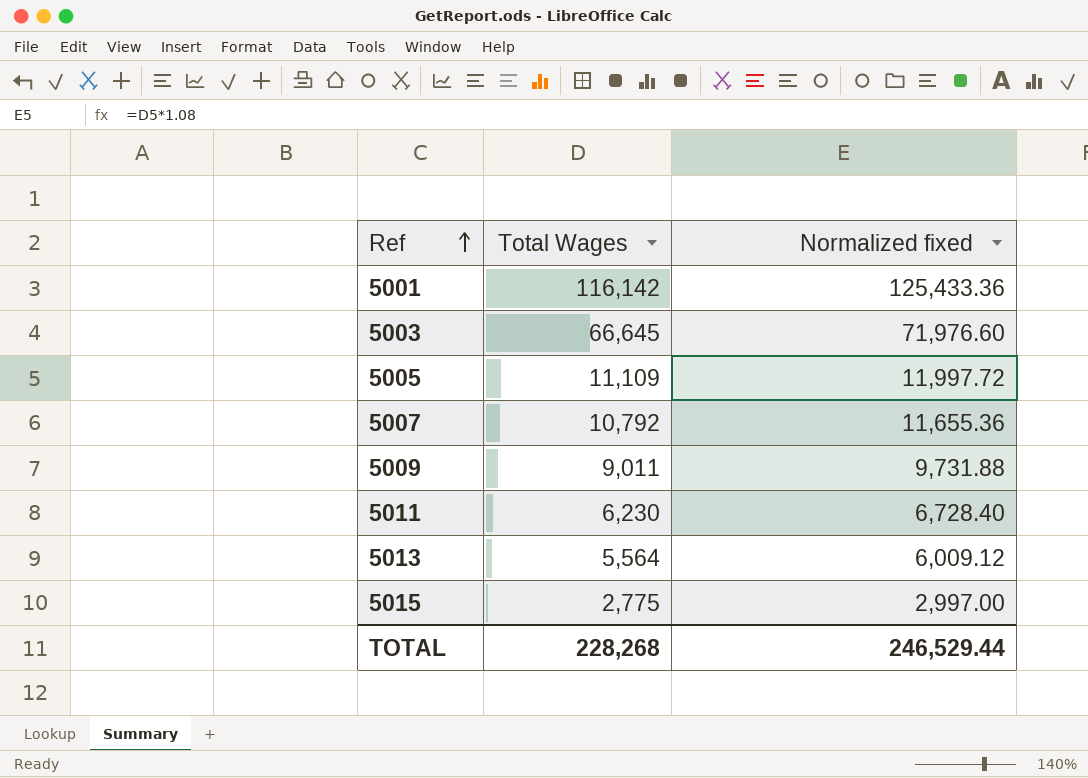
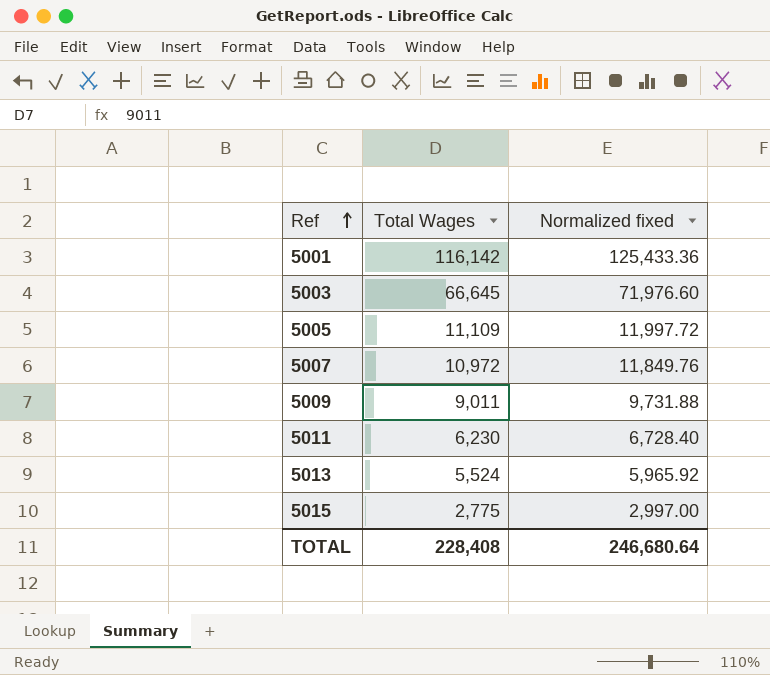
5007 | Total Wages: 10,792 -> 10,972
5007 | Normalized fixed: 11,655.36 -> 11,849.76
5013 | Total Wages: 5,564 -> 5,524
5013 | Normalized fixed: 6,009.12 -> 5,965.92
TOTAL | Total Wages: 228,268 -> 228,408
TOTAL | Normalized fixed: 246,529.44 -> 246,680.64

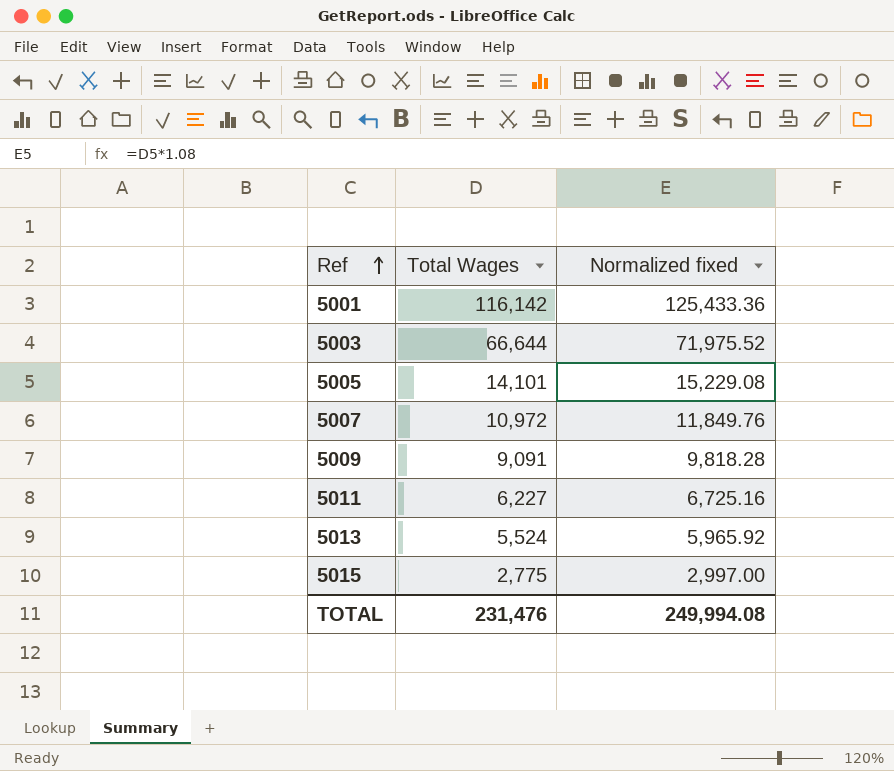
5003 | Total Wages: 66,645 -> 66,644
5003 | Normalized fixed: 71,976.60 -> 71,975.52
5005 | Total Wages: 11,109 -> 14,101
5005 | Normalized fixed: 11,997.72 -> 15,229.08
5009 | Total Wages: 9,011 -> 9,091
5009 | Normalized fixed: 9,731.88 -> 9,818.28
5011 | Total Wages: 6,230 -> 6,227
5011 | Normalized fixed: 6,728.40 -> 6,725.16
TOTAL | Total Wages: 228,408 -> 231,476
TOTAL | Normalized fixed: 246,680.64 -> 249,994.08

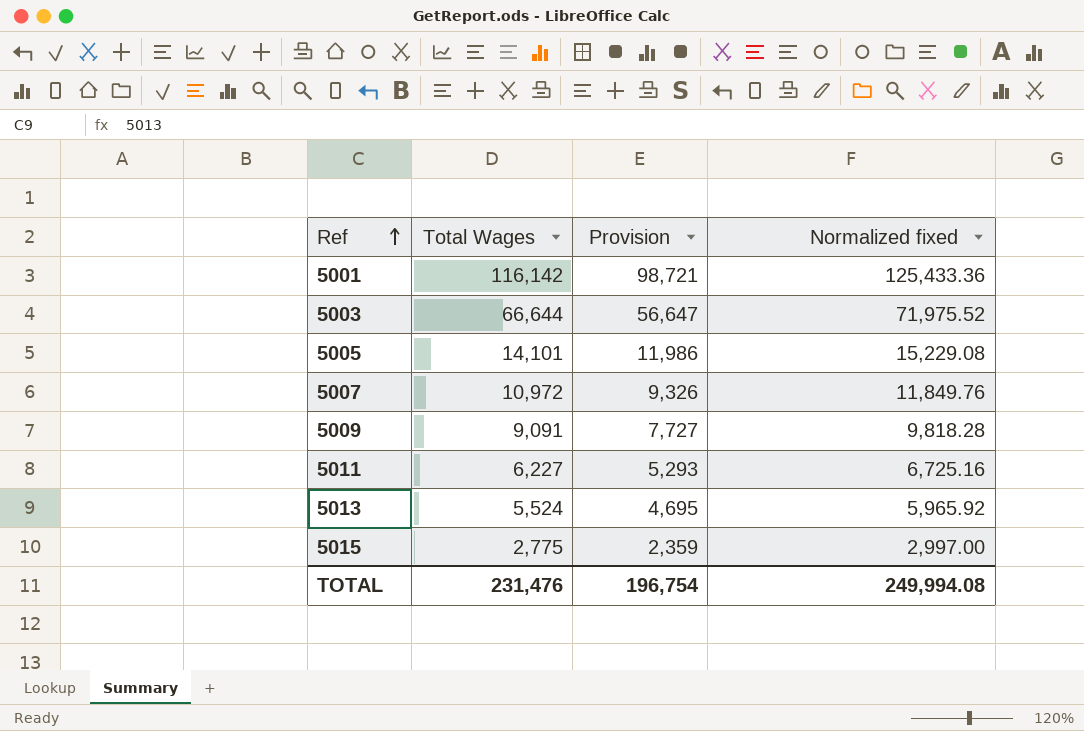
column Provision | formula: none -> [Total Wages] * 0.85

